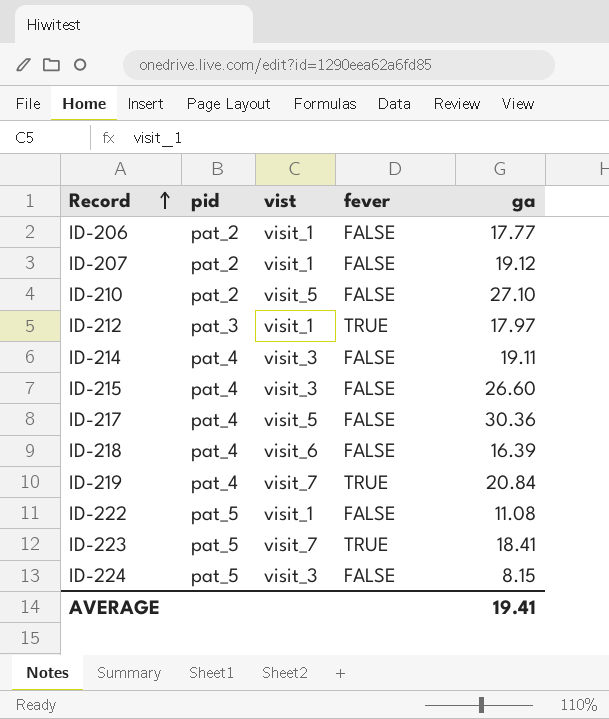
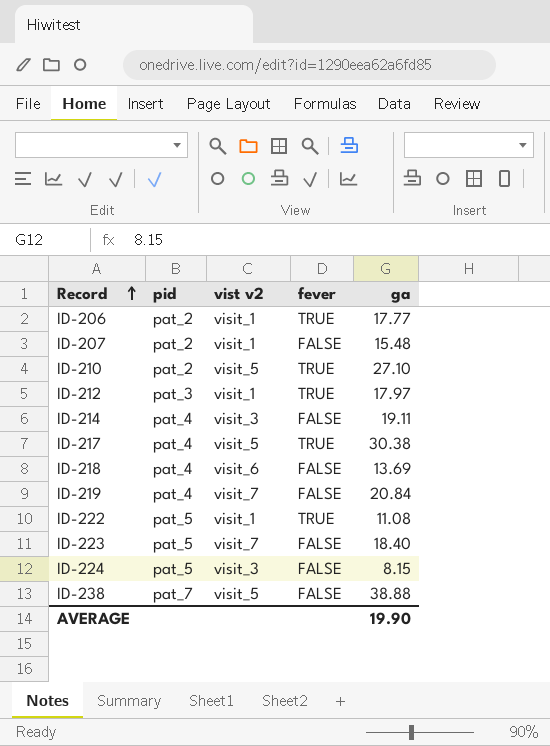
column name: vist -> vist v2
row ID-215: pat_4 | visit_3 | FALSE | 26.60 -> none
ID-206 | fever: FALSE -> TRUE
ID-207 | ga: 19.12 -> 15.48
ID-210 | fever: FALSE -> TRUE
ID-217 | fever: FALSE -> TRUE
ID-217 | ga: 30.36 -> 30.38
ID-218 | ga: 16.39 -> 13.69
ID-219 | fever: TRUE -> FALSE
ID-222 | fever: FALSE -> TRUE
ID-223 | fever: TRUE -> FALSE
ID-223 | ga: 18.41 -> 18.40
row ID-238: none -> pat_7 | visit_5 | FALSE | 38.88
AVERAGE | ga: 19.41 -> 19.90

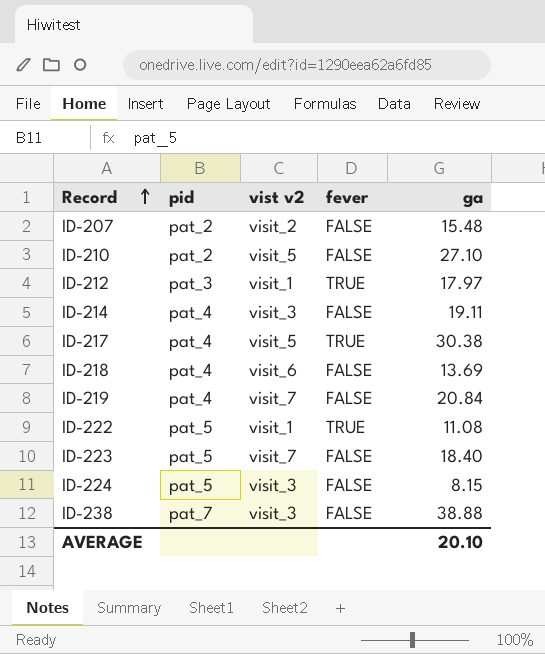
row ID-206: pat_2 | visit_1 | TRUE | 17.77 -> none
ID-207 | vist v2: visit_1 -> visit_2
ID-210 | fever: TRUE -> FALSE
ID-238 | vist v2: visit_5 -> visit_3
AVERAGE | ga: 19.90 -> 20.10

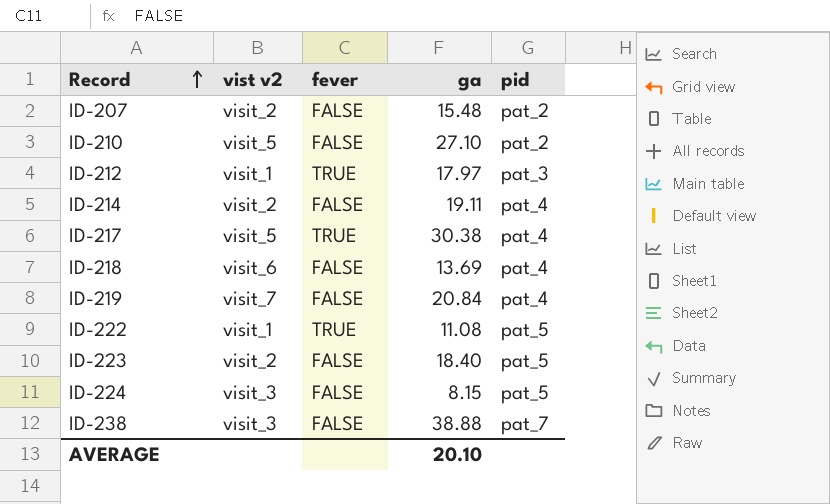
column pid | position: 2 -> 5
ID-214 | vist v2: visit_3 -> visit_2
ID-223 | vist v2: visit_7 -> visit_2

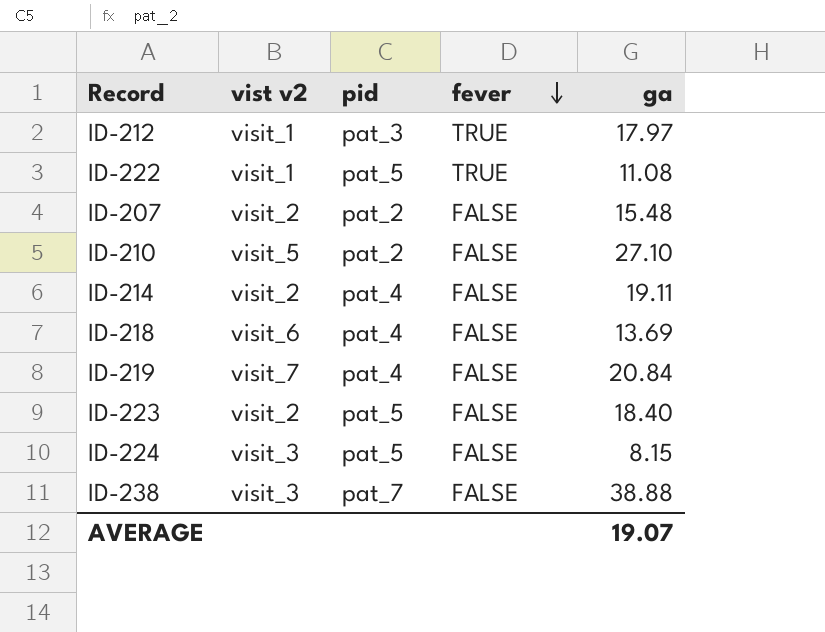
row order: Record ascending -> fever descending
column pid | position: 5 -> 3
row ID-217: visit_5 | TRUE | 30.38 | pat_4 -> none
AVERAGE | ga: 20.10 -> 19.07

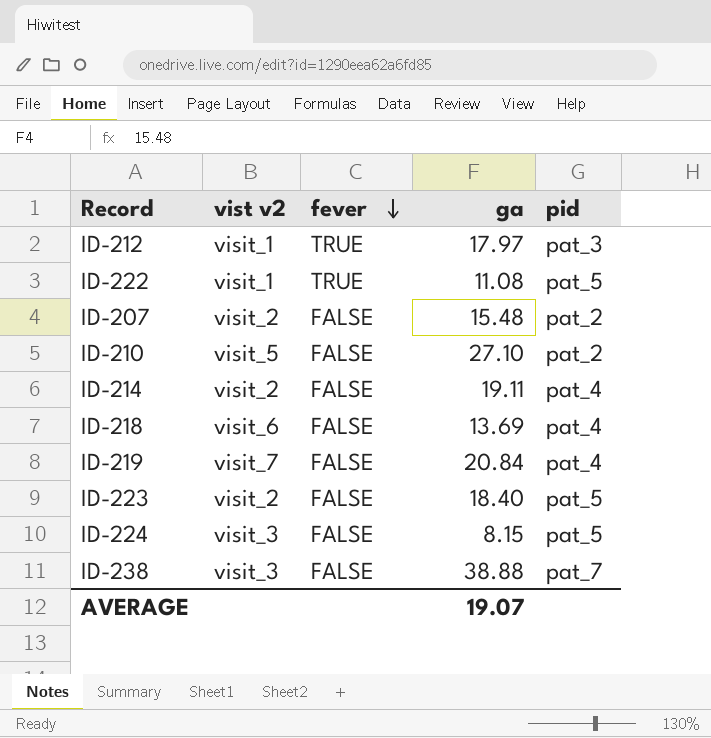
column pid | position: 3 -> 5

